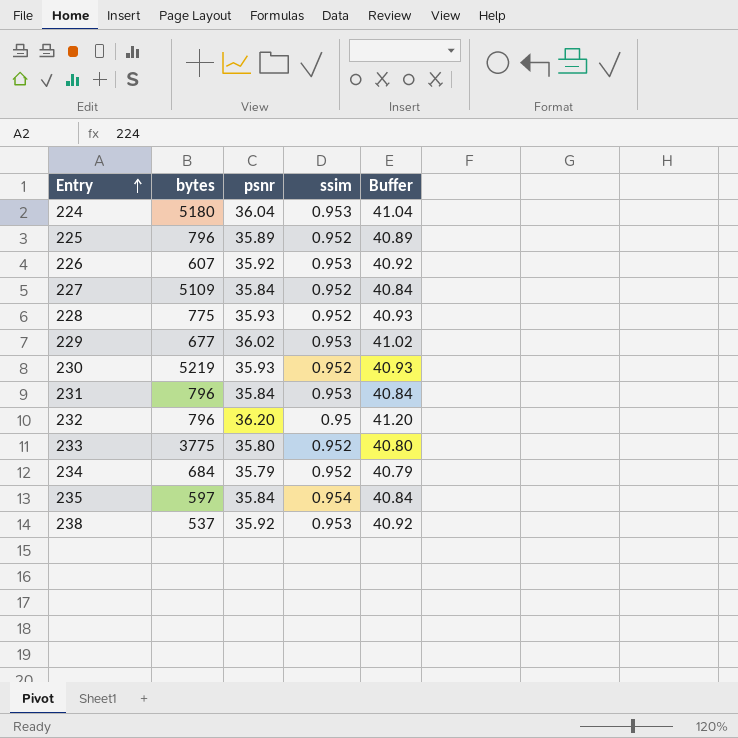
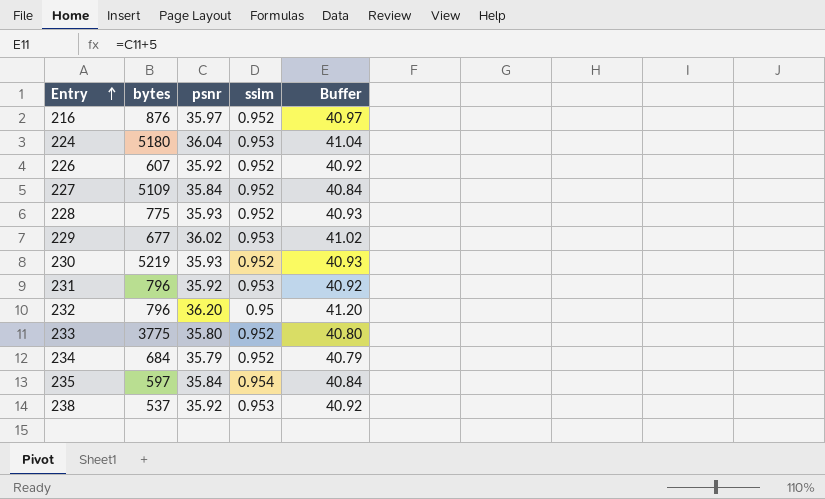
row 225: 796 | 35.89 | 0.952 | 40.89 -> none
row 216: none -> 876 | 35.97 | 0.952 | 40.97
226 | ssim: 0.953 -> 0.952
231 | psnr: 35.84 -> 35.92
231 | Buffer: 40.84 -> 40.92

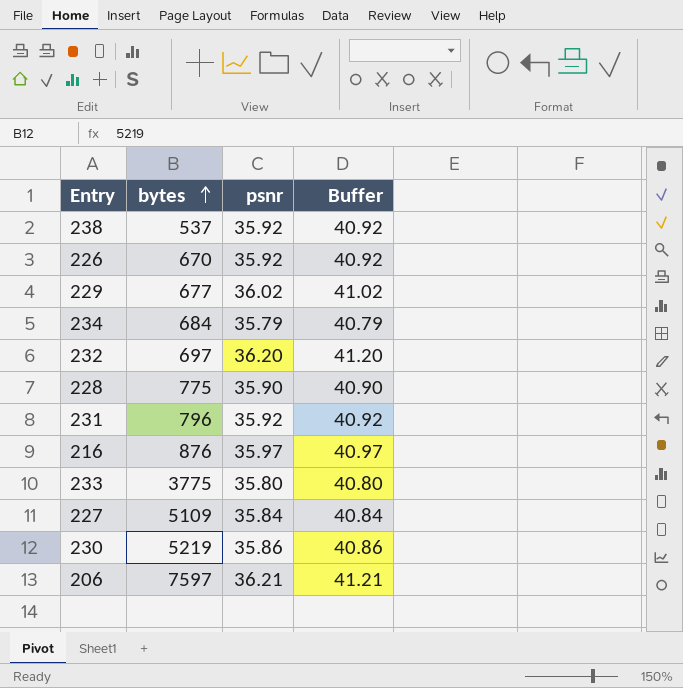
row order: Entry ascending -> bytes ascending
column ssim | position: 4 -> none
row 224: 5180 | 36.04 | 0.953 | 41.04 -> none
row 235: 597 | 35.84 | 0.954 | 40.84 -> none
226 | bytes: 607 -> 670
232 | bytes: 796 -> 697
228 | psnr: 35.93 -> 35.90
228 | Buffer: 40.93 -> 40.90
230 | psnr: 35.93 -> 35.86
230 | Buffer: 40.93 -> 40.86
row 206: none -> 7597 | 36.21 | 41.21

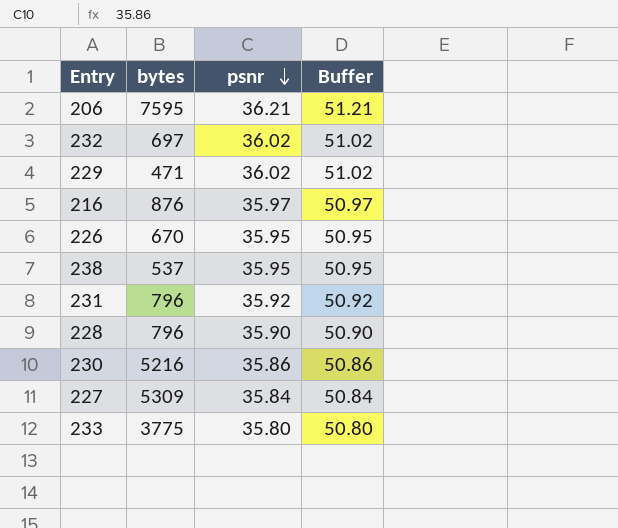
row order: bytes ascending -> psnr descending
column Buffer | formula: [psnr] + 5 -> [psnr] + 15
row 234: 684 | 35.79 | 40.79 -> none
206 | bytes: 7597 -> 7595
232 | psnr: 36.20 -> 36.02
229 | bytes: 677 -> 471
226 | psnr: 35.92 -> 35.95
238 | psnr: 35.92 -> 35.95
228 | bytes: 775 -> 796
230 | bytes: 5219 -> 5216
227 | bytes: 5109 -> 5309

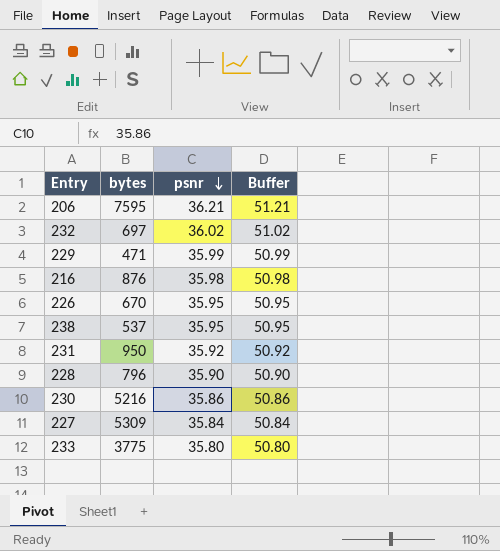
229 | psnr: 36.02 -> 35.99
229 | Buffer: 51.02 -> 50.99
216 | psnr: 35.97 -> 35.98
216 | Buffer: 50.97 -> 50.98
231 | bytes: 796 -> 950

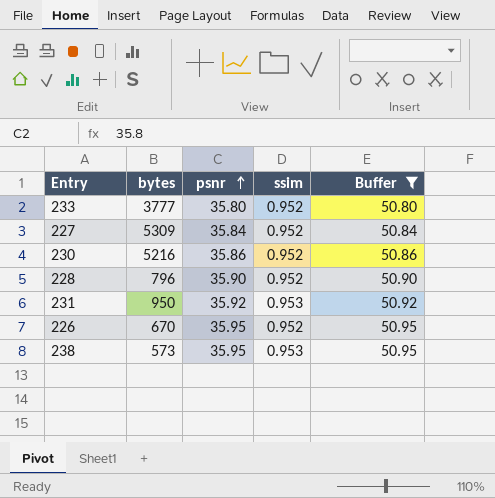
filter: none -> Buffer <= 50.95
row order: psnr descending -> psnr ascending
column ssim | position: none -> 4
233 | bytes: 3775 -> 3777
238 | bytes: 537 -> 573

